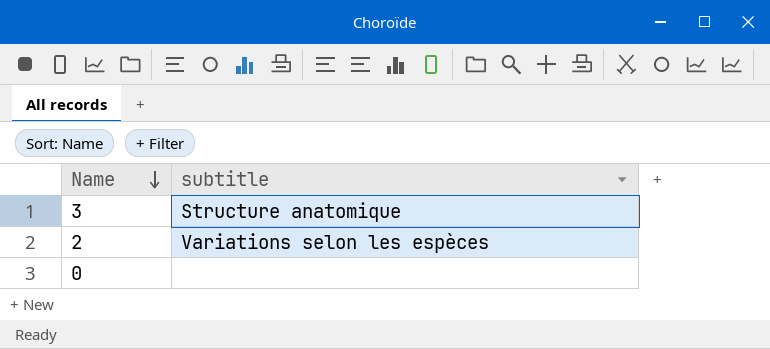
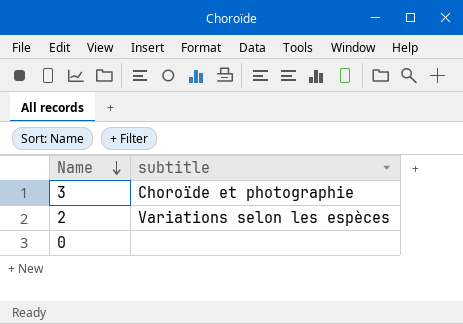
3 | subtitle: Structure anatomique -> Choroïde et photographie

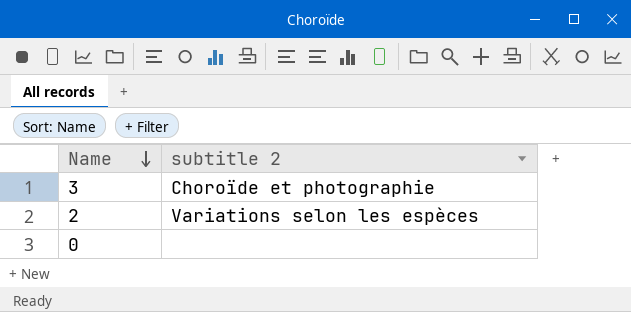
column name: subtitle -> subtitle 2

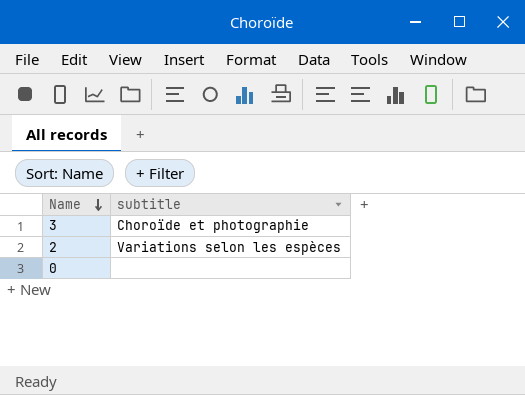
column name: subtitle 2 -> subtitle

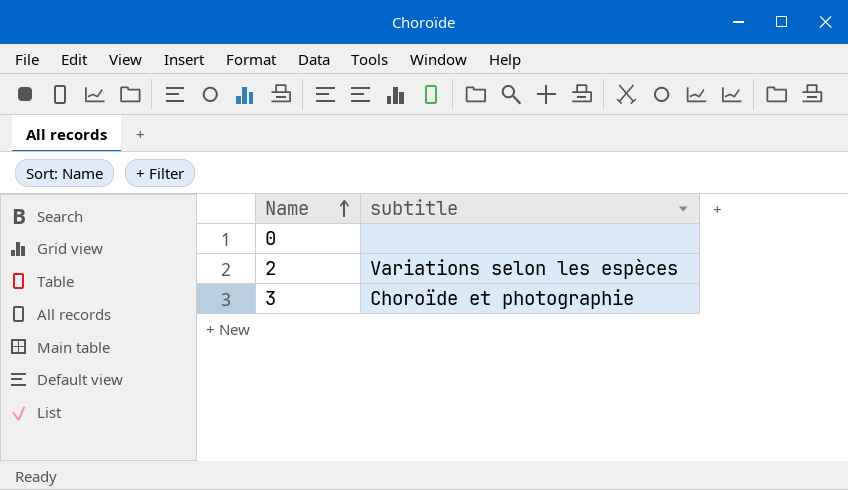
row order: Name descending -> Name ascending

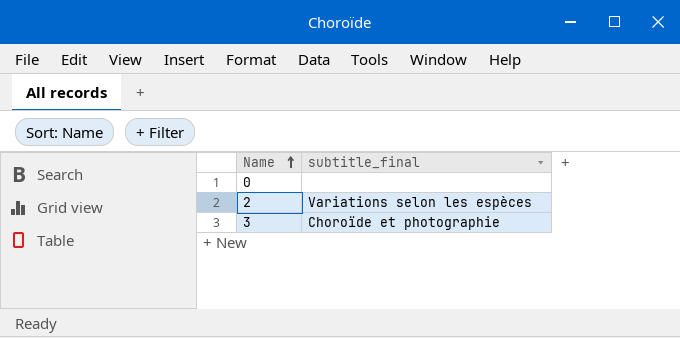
column name: subtitle -> subtitle_final

